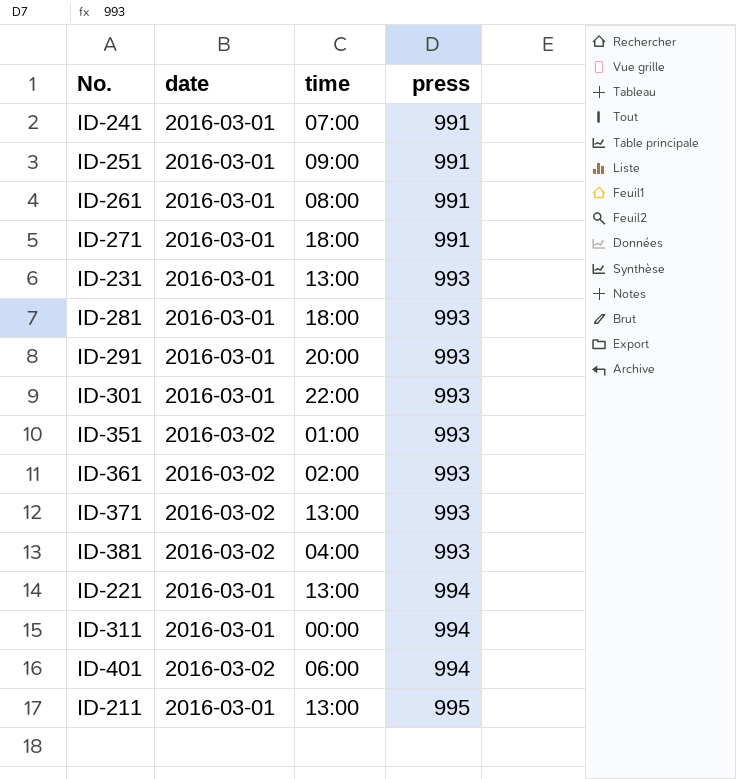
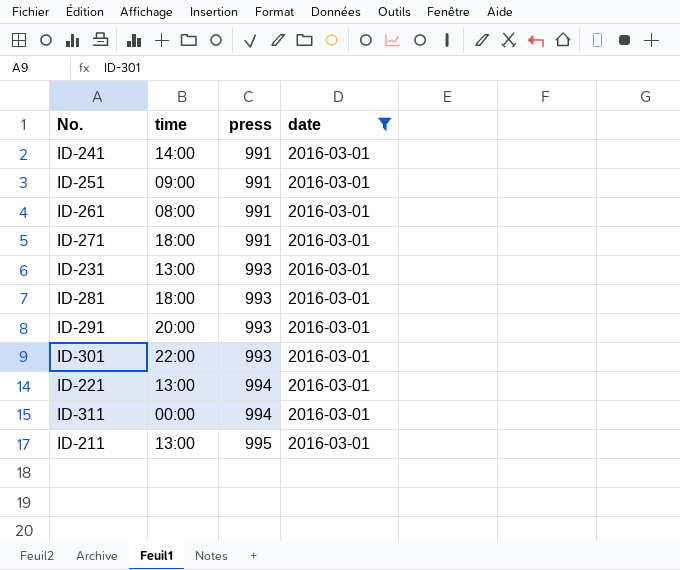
filter: none -> date = 2016-03-01
column date | position: 2 -> 4
ID-241 | time: 07:00 -> 14:00

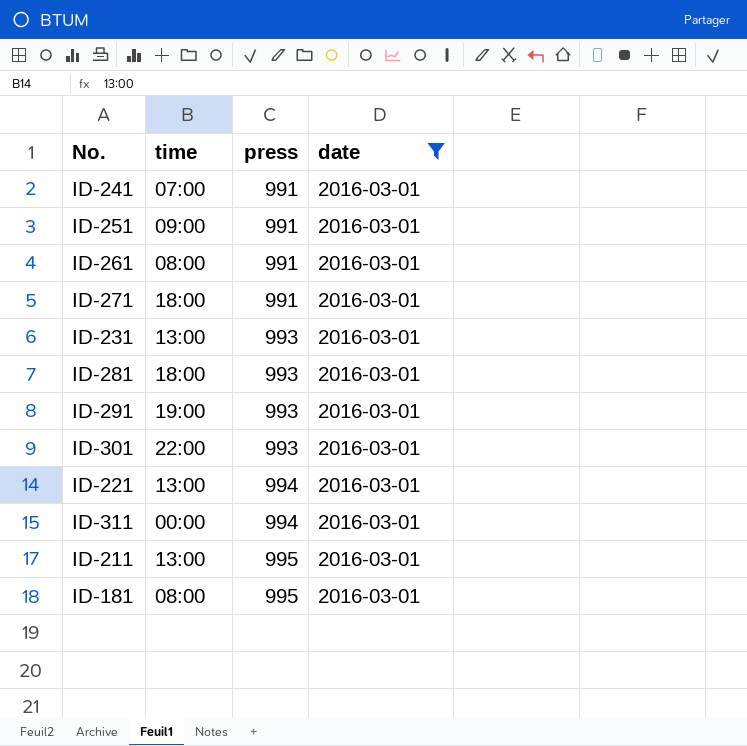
ID-241 | time: 14:00 -> 07:00
ID-291 | time: 20:00 -> 19:00
row ID-181: none -> 08:00 | 995 | 2016-03-01

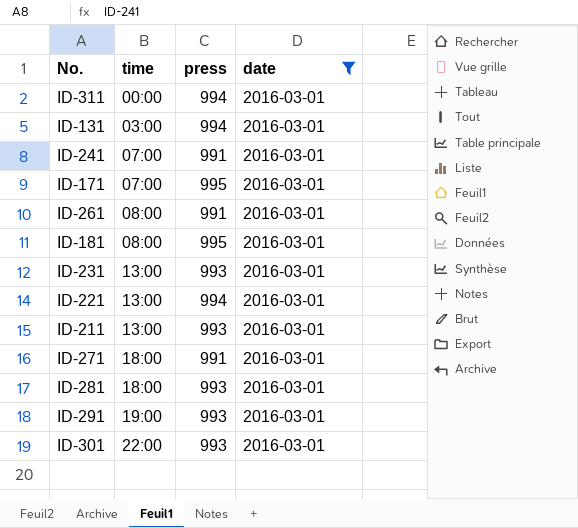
row order: press ascending -> time ascending
row ID-251: 09:00 | 991 | 2016-03-01 -> none
row ID-131: none -> 03:00 | 994 | 2016-03-01
row ID-171: none -> 07:00 | 995 | 2016-03-01
ID-211 | press: 995 -> 993

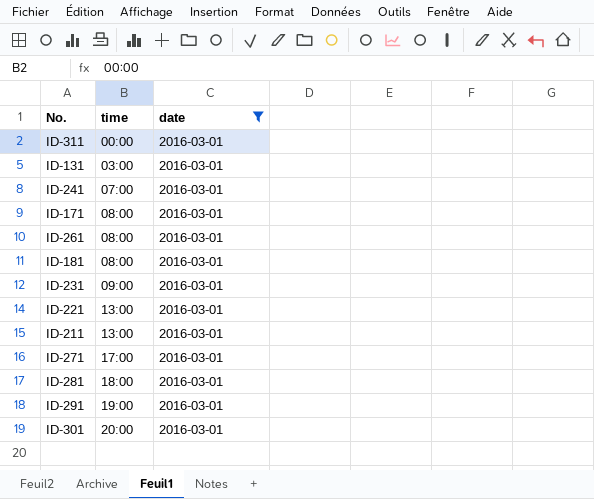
column press | position: 3 -> none
ID-171 | time: 07:00 -> 08:00
ID-231 | time: 13:00 -> 09:00
ID-271 | time: 18:00 -> 17:00
ID-301 | time: 22:00 -> 20:00

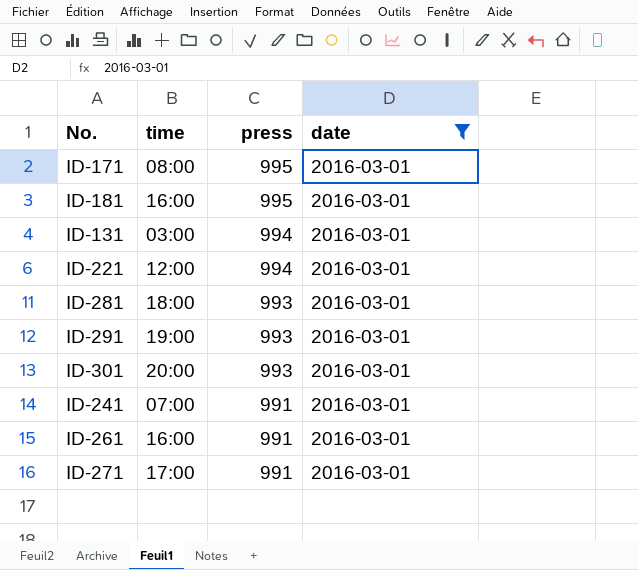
row order: time ascending -> press descending
column press | position: none -> 3
row ID-311: 00:00 | 2016-03-01 -> none
row ID-231: 09:00 | 2016-03-01 -> none
row ID-211: 13:00 | 2016-03-01 -> none
ID-181 | time: 08:00 -> 16:00
ID-221 | time: 13:00 -> 12:00
ID-261 | time: 08:00 -> 16:00

